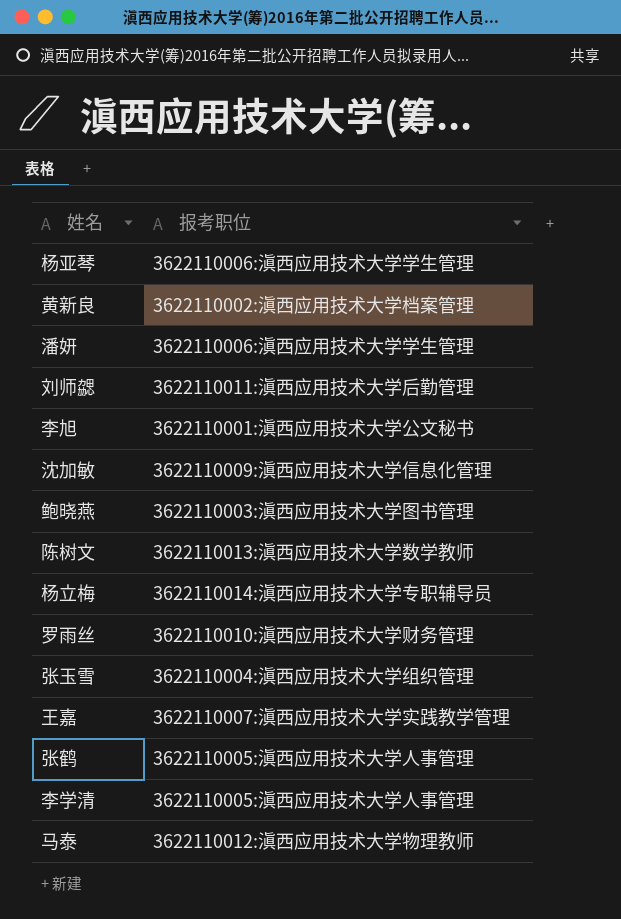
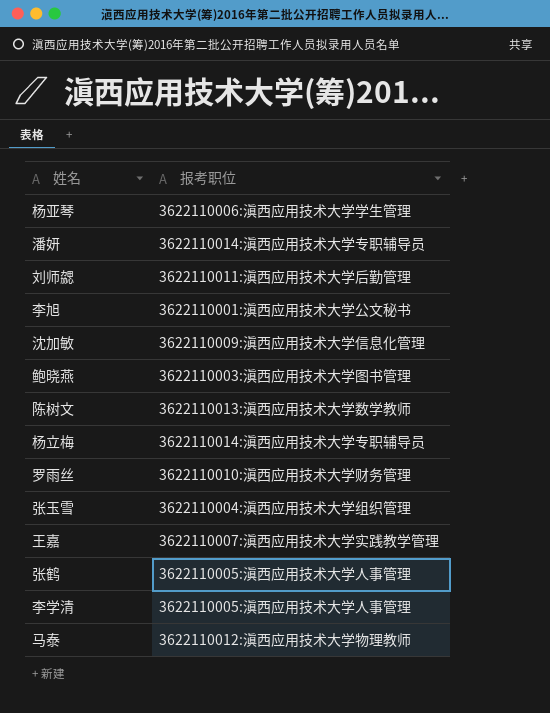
row 黄新良: 3622110002:滇西应用技术大学档案管理 -> none
潘妍 | 报考职位: 3622110006:滇西应用技术大学学生管理 -> 3622110014:滇西应用技术大学专职辅导员

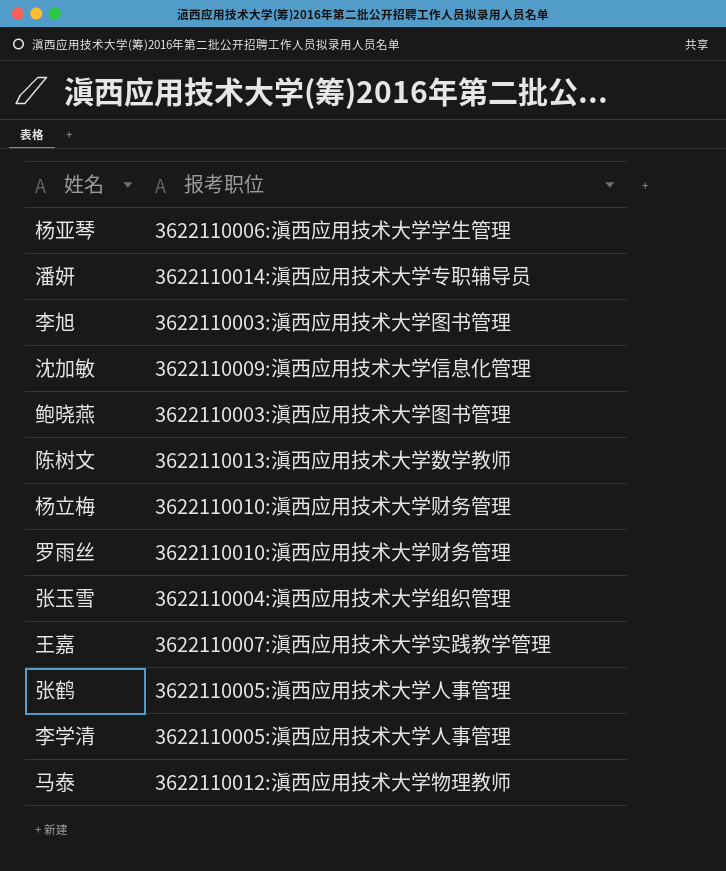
row 刘师勰: 3622110011:滇西应用技术大学后勤管理 -> none
李旭 | 报考职位: 3622110001:滇西应用技术大学公文秘书 -> 3622110003:滇西应用技术大学图书管理
杨立梅 | 报考职位: 3622110014:滇西应用技术大学专职辅导员 -> 3622110010:滇西应用技术大学财务管理

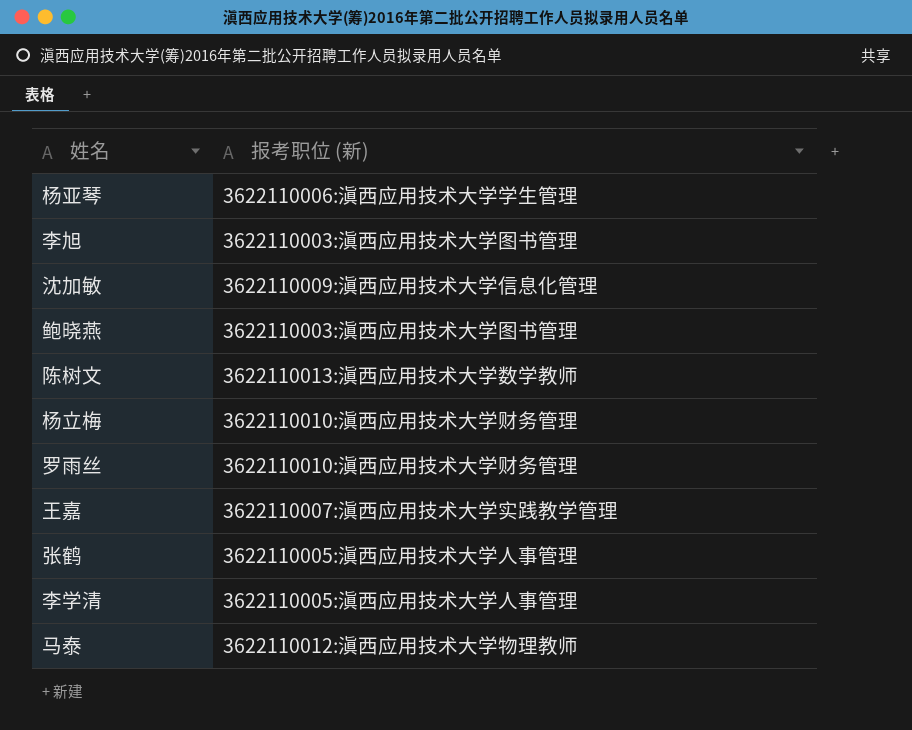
column name: 报考职位 -> 报考职位 (新)
row 潘妍: 3622110014:滇西应用技术大学专职辅导员 -> none
row 张玉雪: 3622110004:滇西应用技术大学组织管理 -> none

